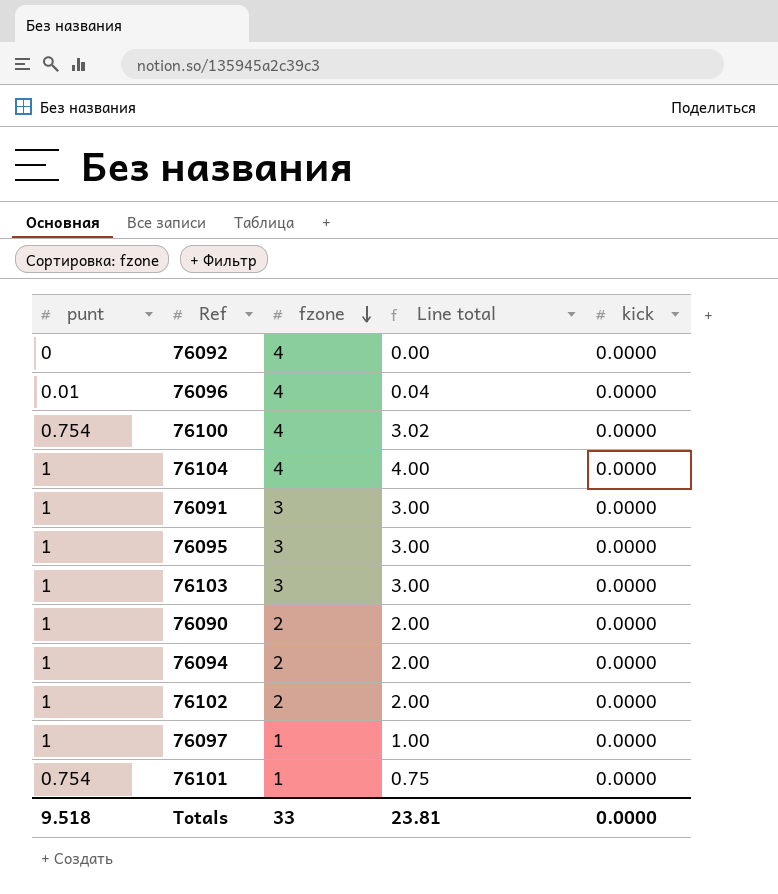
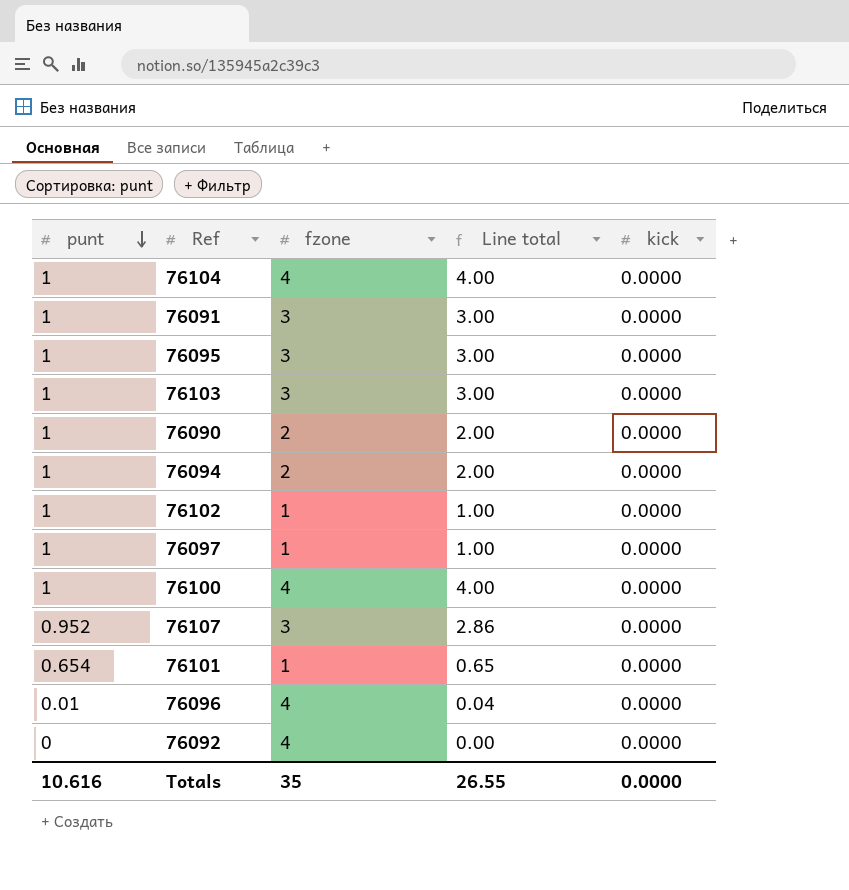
row order: fzone descending -> punt descending
76102 | fzone: 2 -> 1
76102 | Line total: 2.00 -> 1.00
76100 | punt: 0.754 -> 1
76100 | Line total: 3.02 -> 4.00
row 76107: none -> 0.952 | 3 | 2.86 | 0.0000
76101 | punt: 0.754 -> 0.654
76101 | Line total: 0.75 -> 0.65
Totals | punt: 9.518 -> 10.616
Totals | fzone: 33 -> 35
Totals | Line total: 23.81 -> 26.55

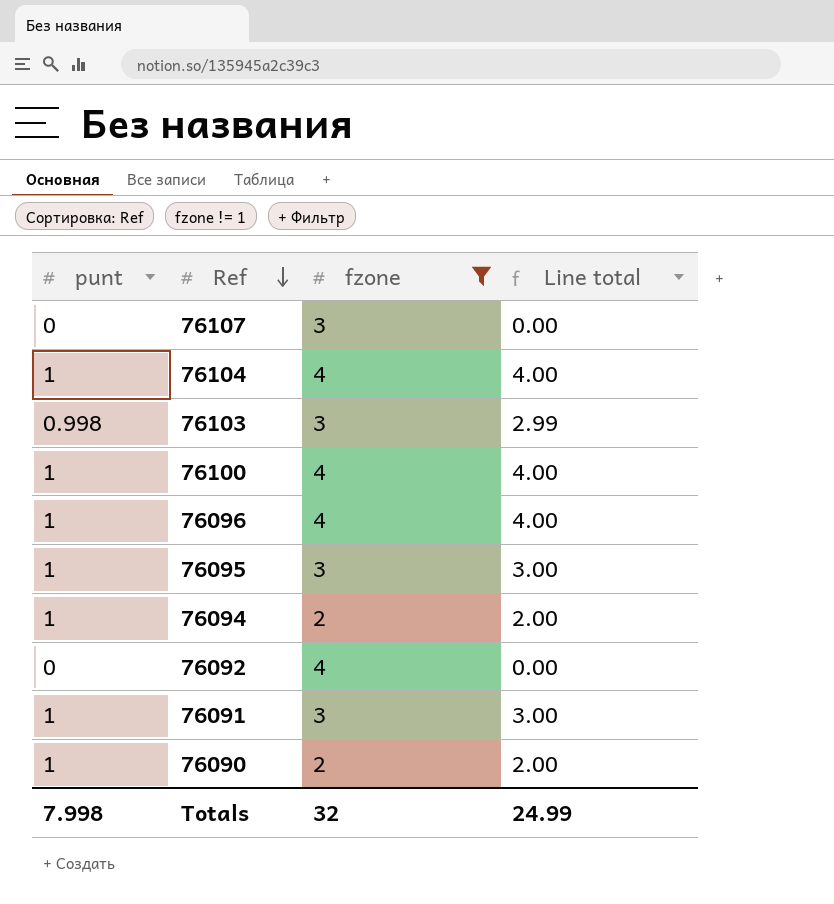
filter: none -> fzone != 1
row order: punt descending -> Ref descending
column kick | position: 5 -> none
76107 | punt: 0.952 -> 0
76107 | Line total: 2.86 -> 0.00
76103 | punt: 1 -> 0.998
76103 | Line total: 3.00 -> 2.99
76096 | punt: 0.01 -> 1
76096 | Line total: 0.04 -> 4.00
Totals | punt: 10.616 -> 7.998
Totals | fzone: 35 -> 32
Totals | Line total: 26.55 -> 24.99

